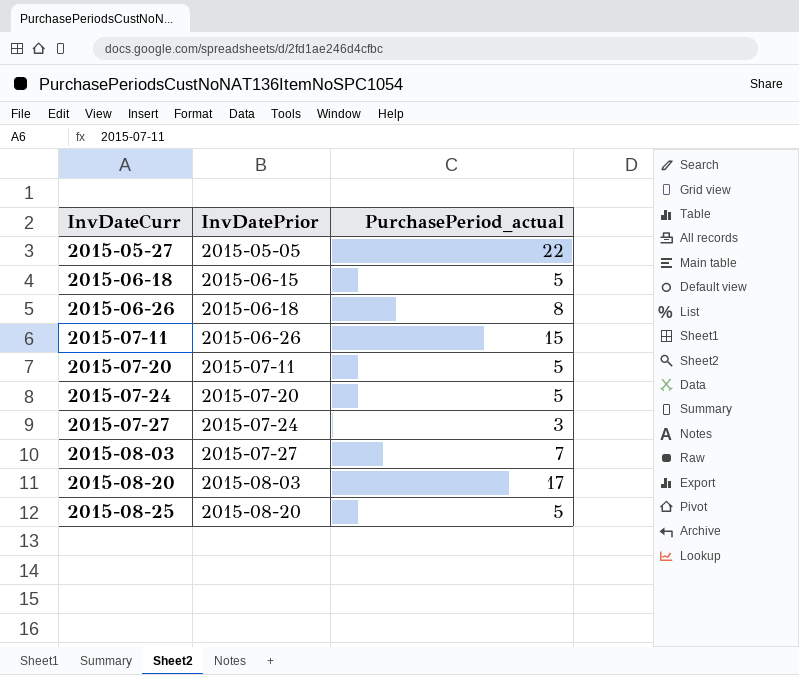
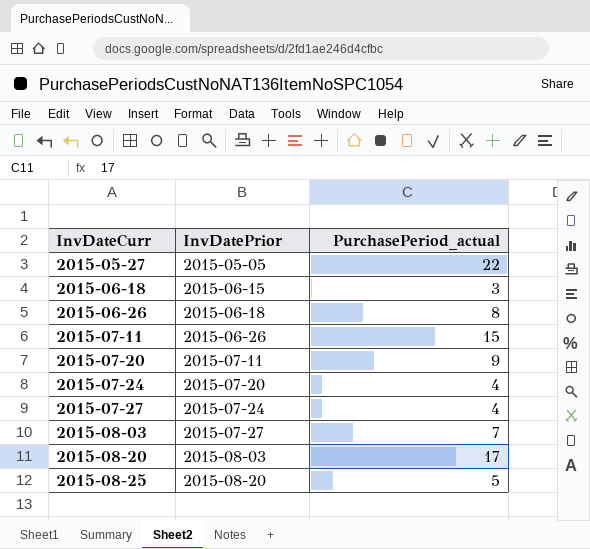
2015-06-18 | PurchasePeriod_actual: 5 -> 3
2015-07-20 | PurchasePeriod_actual: 5 -> 9
2015-07-24 | PurchasePeriod_actual: 5 -> 4
2015-07-27 | PurchasePeriod_actual: 3 -> 4

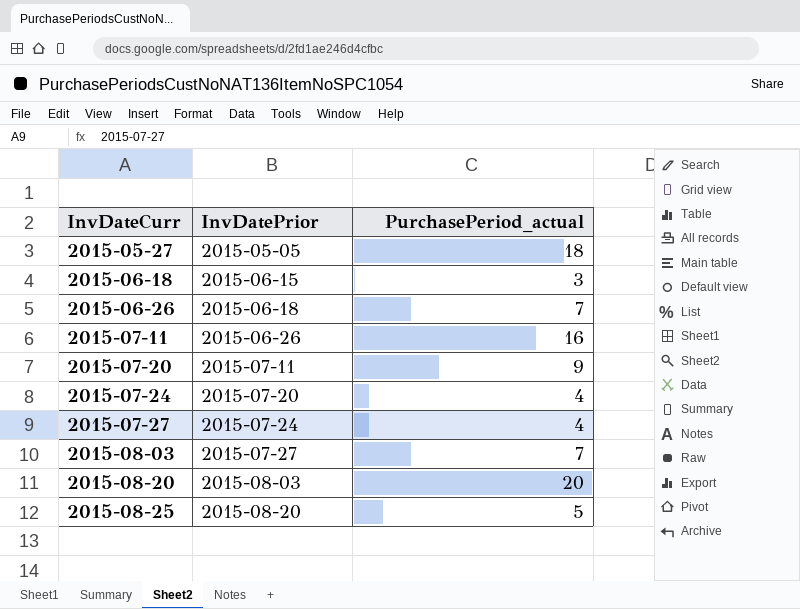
2015-05-27 | PurchasePeriod_actual: 22 -> 18
2015-06-26 | PurchasePeriod_actual: 8 -> 7
2015-07-11 | PurchasePeriod_actual: 15 -> 16
2015-08-20 | PurchasePeriod_actual: 17 -> 20

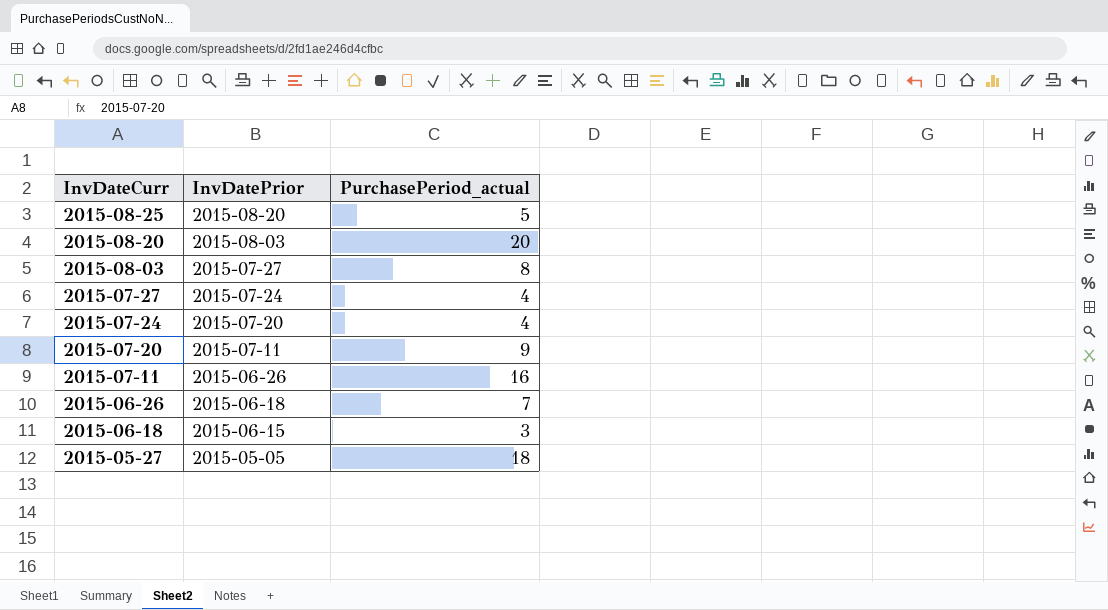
row order: InvDateCurr ascending -> InvDateCurr descending
2015-08-03 | PurchasePeriod_actual: 7 -> 8

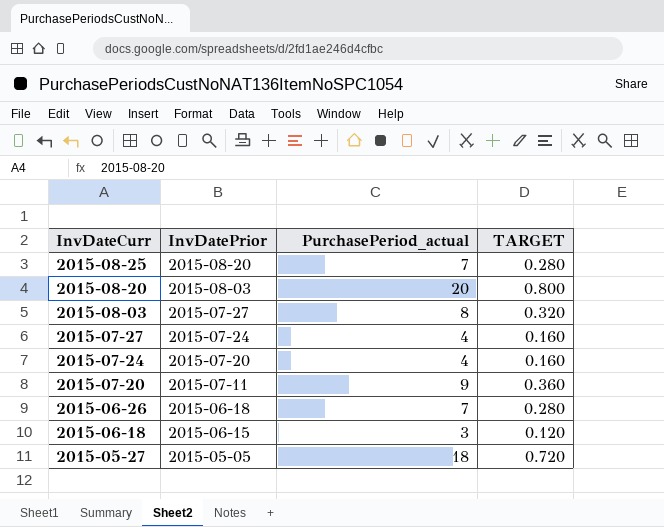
column TARGET | formula: none -> [PurchasePeriod_actual] * 0.04
row 2015-07-11: 2015-06-26 | 16 -> none
2015-08-25 | PurchasePeriod_actual: 5 -> 7

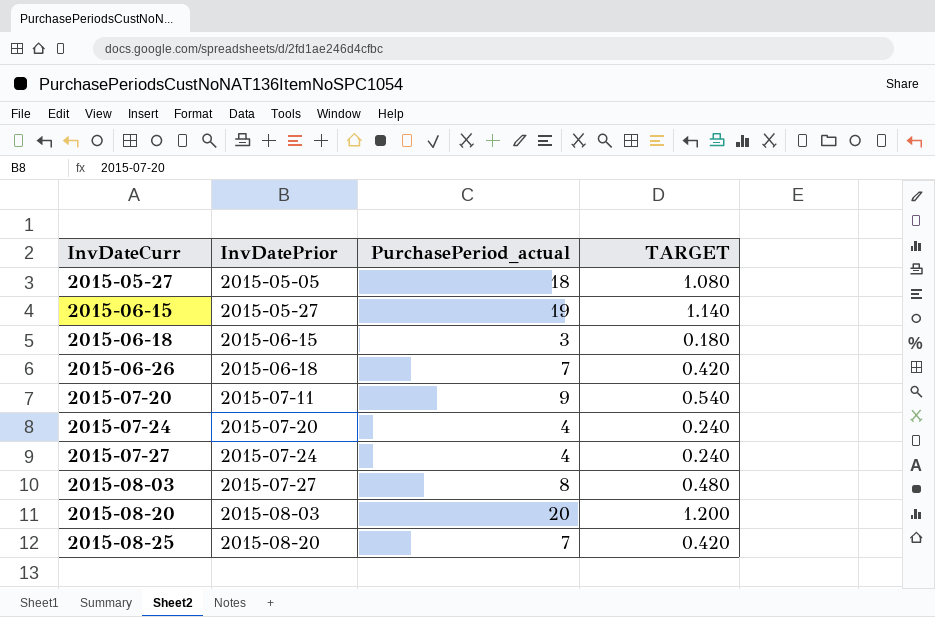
row order: InvDateCurr descending -> InvDateCurr ascending
column TARGET | formula: [PurchasePeriod_actual] * 0.04 -> [PurchasePeriod_actual] * 0.06
row 2015-06-15: none -> 2015-05-27 | 19 | 1.140

